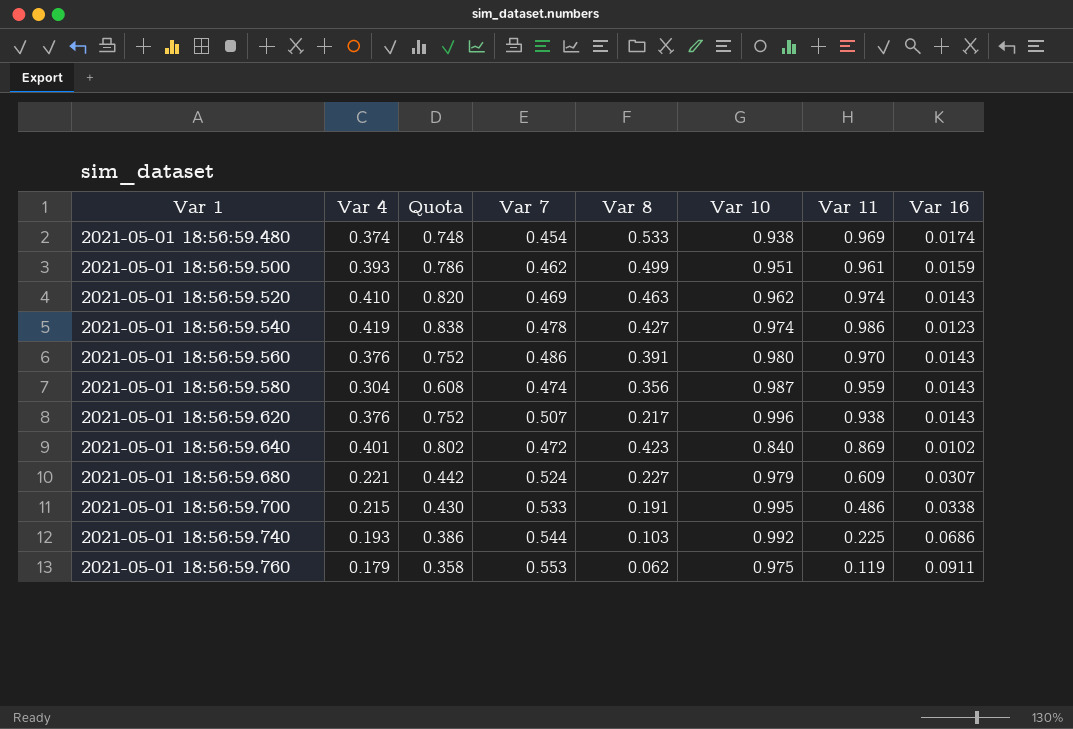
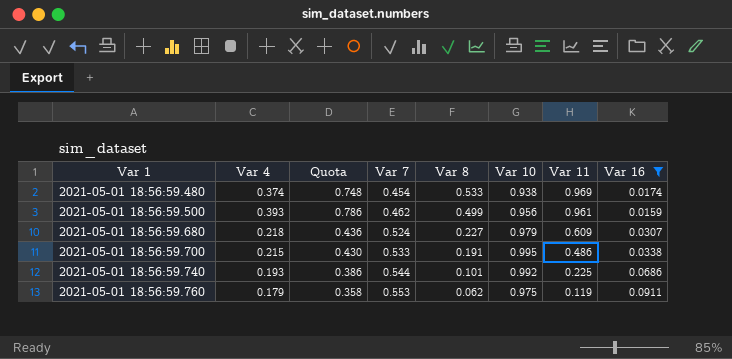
filter: none -> Var 16 >= 0.0159
2021-05-01 18:56:59.500 | Var 10: 0.951 -> 0.956
2021-05-01 18:56:59.680 | Var 4: 0.221 -> 0.218
2021-05-01 18:56:59.680 | Quota: 0.442 -> 0.436
2021-05-01 18:56:59.740 | Var 8: 0.103 -> 0.101

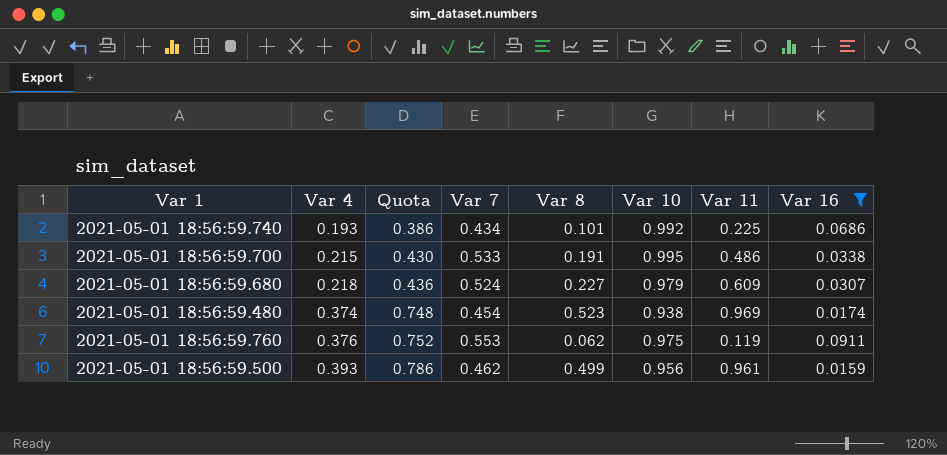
row order: Var 1 ascending -> Var 4 ascending
2021-05-01 18:56:59.740 | Var 7: 0.544 -> 0.434
2021-05-01 18:56:59.480 | Var 8: 0.533 -> 0.523
2021-05-01 18:56:59.760 | Var 4: 0.179 -> 0.376
2021-05-01 18:56:59.760 | Quota: 0.358 -> 0.752

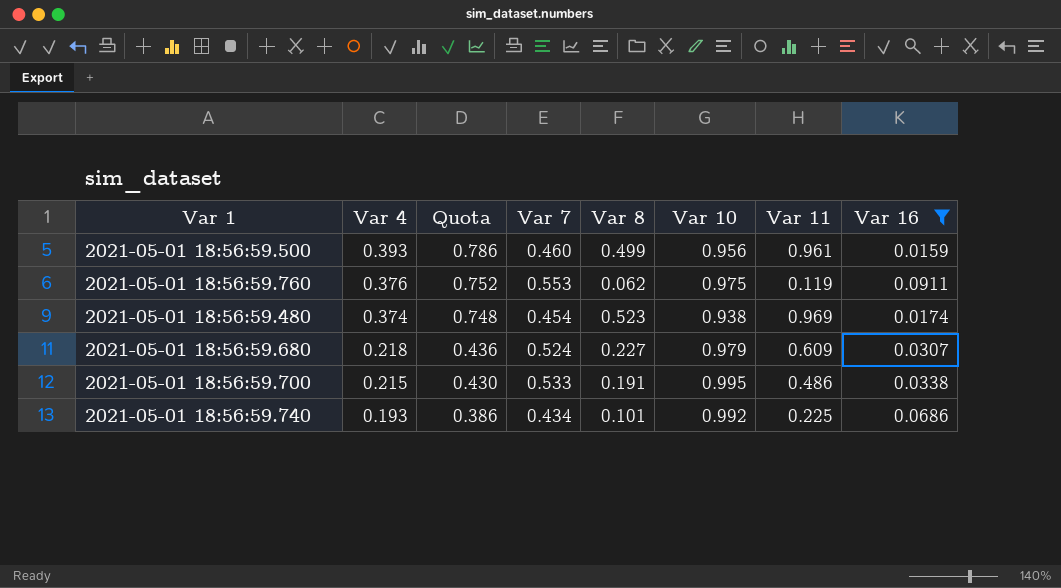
row order: Var 4 ascending -> Var 4 descending
2021-05-01 18:56:59.500 | Var 7: 0.462 -> 0.460

